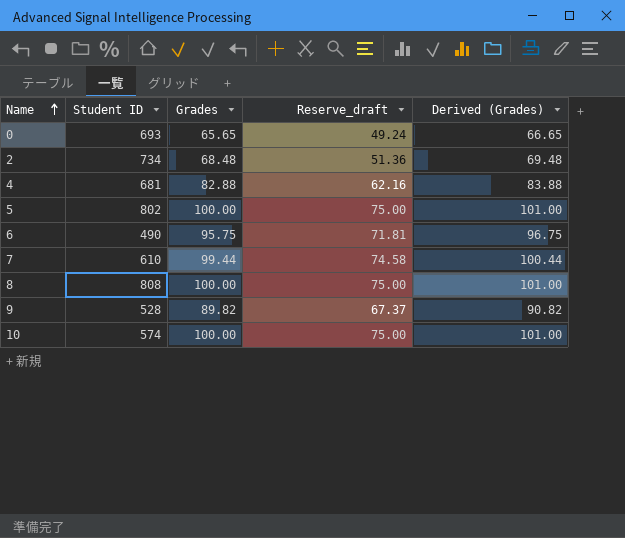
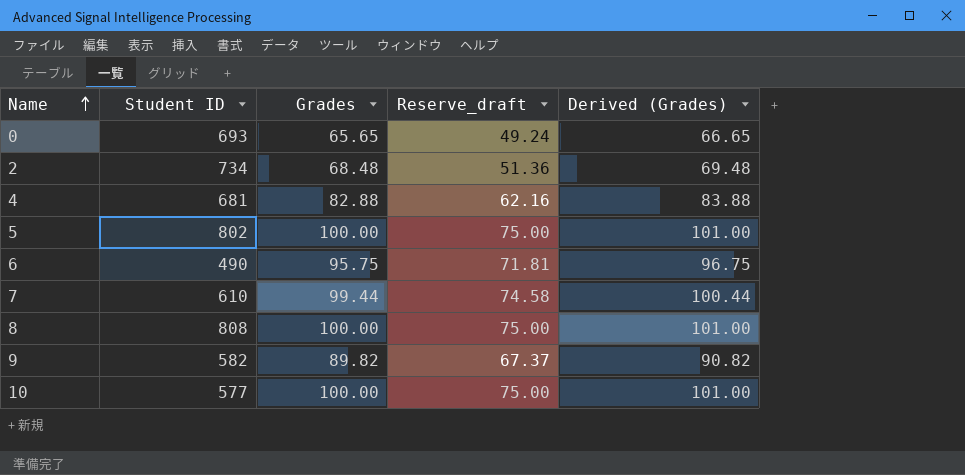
9 | Student ID: 528 -> 582
10 | Student ID: 574 -> 577

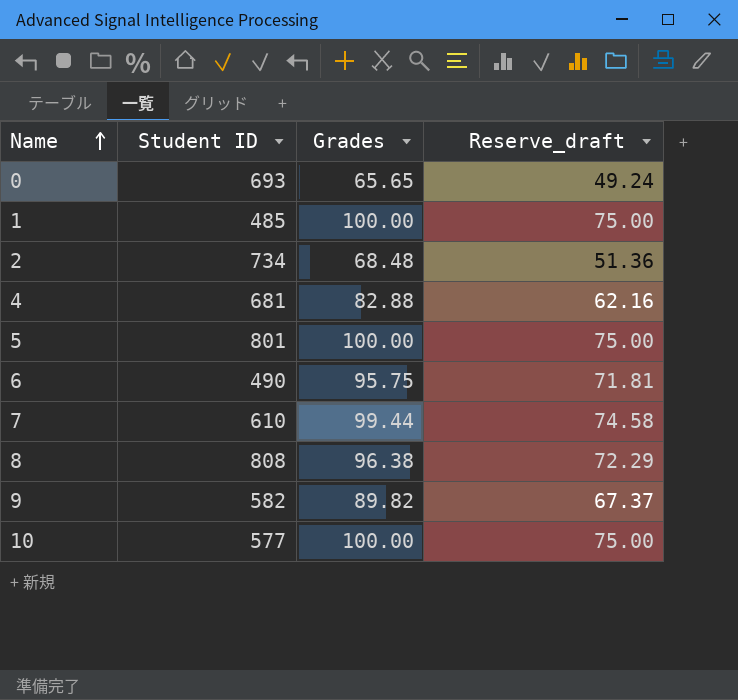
column Derived (Grades) | formula: [Grades] + 1 -> none
row 1: none -> 485 | 100.00 | 75.00
5 | Student ID: 802 -> 801
8 | Grades: 100.00 -> 96.38
8 | Reserve_draft: 75.00 -> 72.29

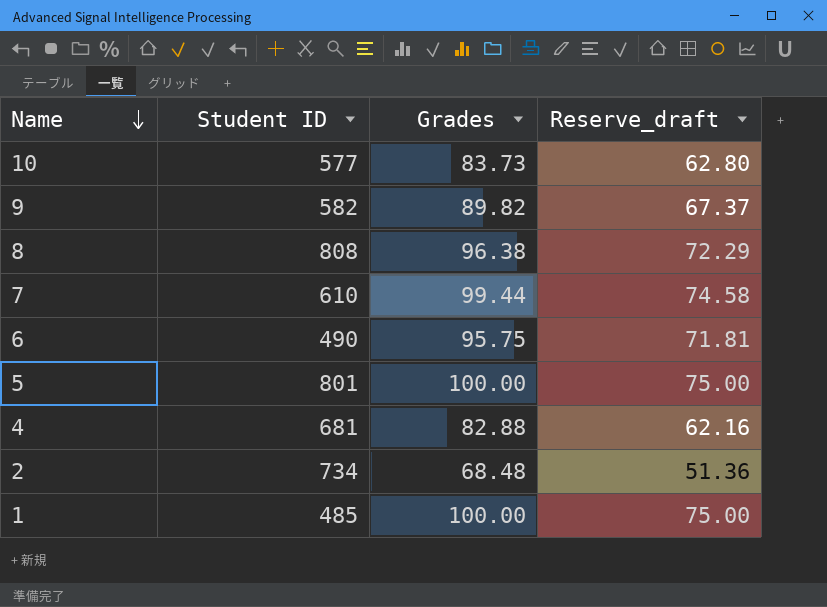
row order: Name ascending -> Name descending
row 0: 693 | 65.65 | 49.24 -> none
10 | Grades: 100.00 -> 83.73
10 | Reserve_draft: 75.00 -> 62.80

